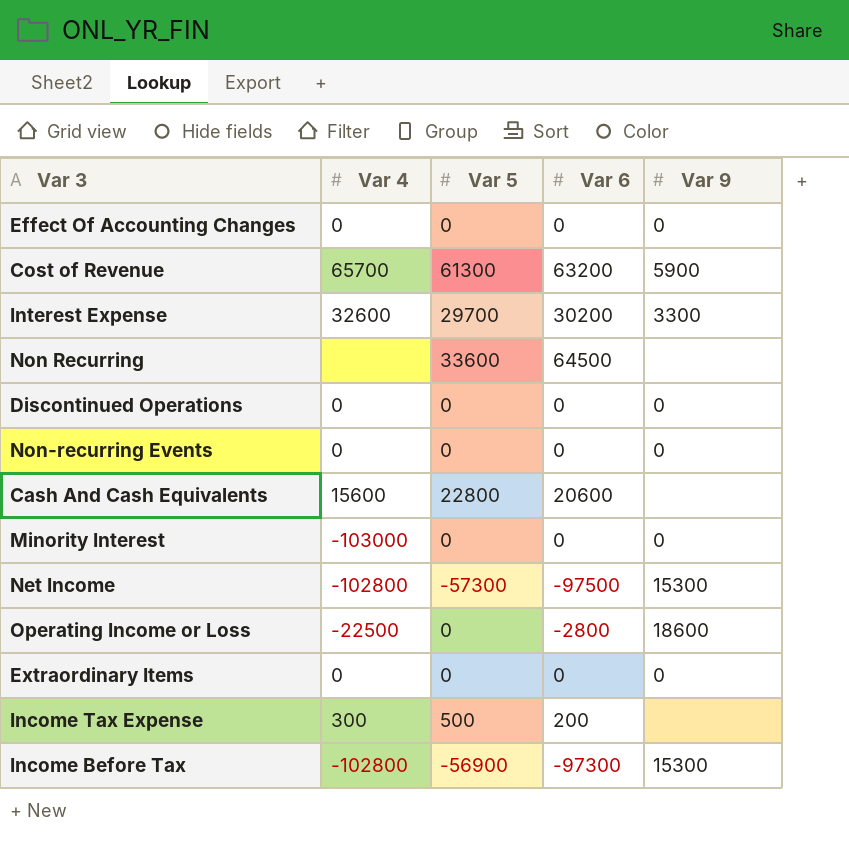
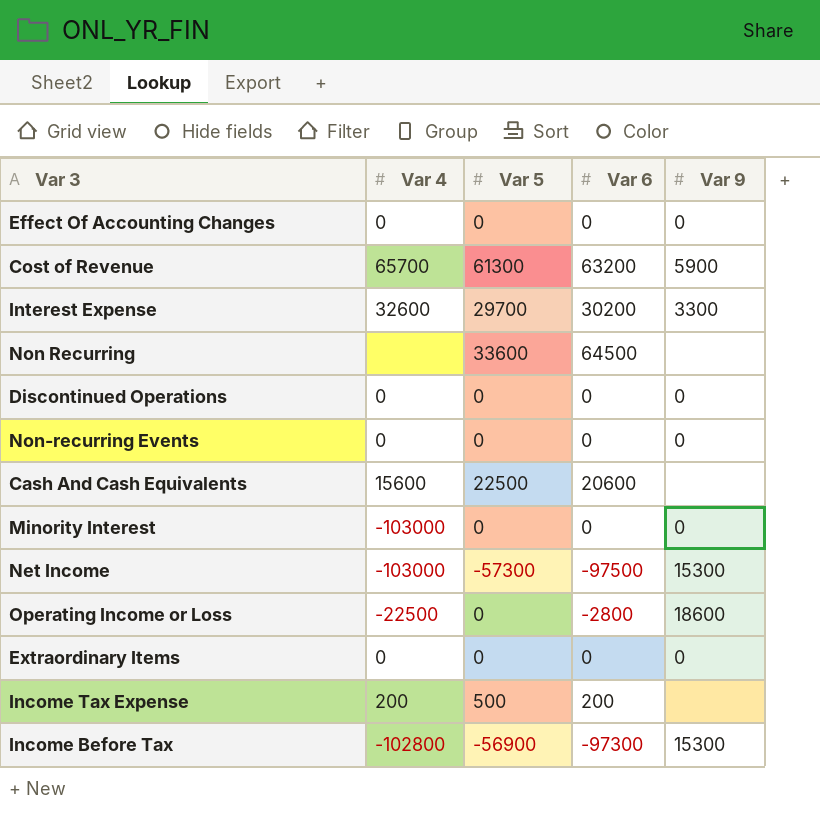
Cash And Cash Equivalents | Var 5: 22800 -> 22500
Net Income | Var 4: -102800 -> -103000
Income Tax Expense | Var 4: 300 -> 200

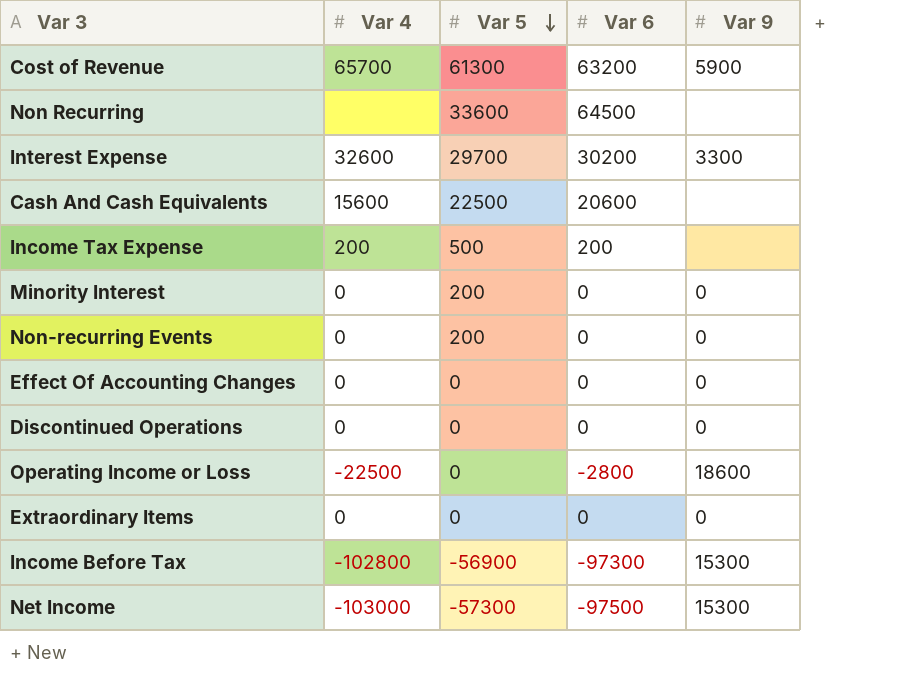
row order: none -> Var 5 descending
Minority Interest | Var 4: -103000 -> 0
Minority Interest | Var 5: 0 -> 200
Non-recurring Events | Var 5: 0 -> 200

